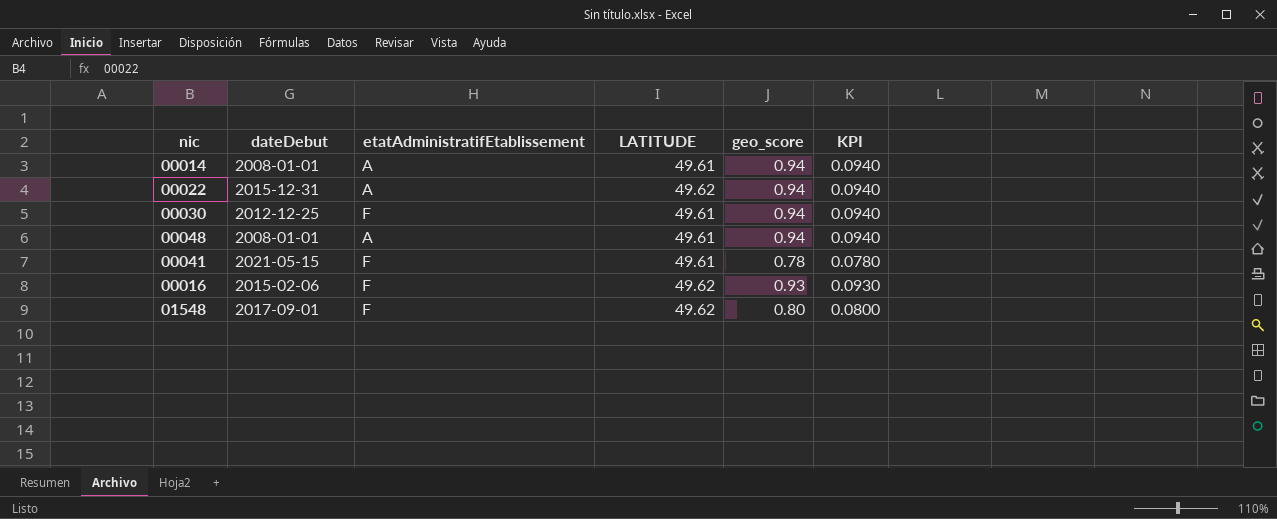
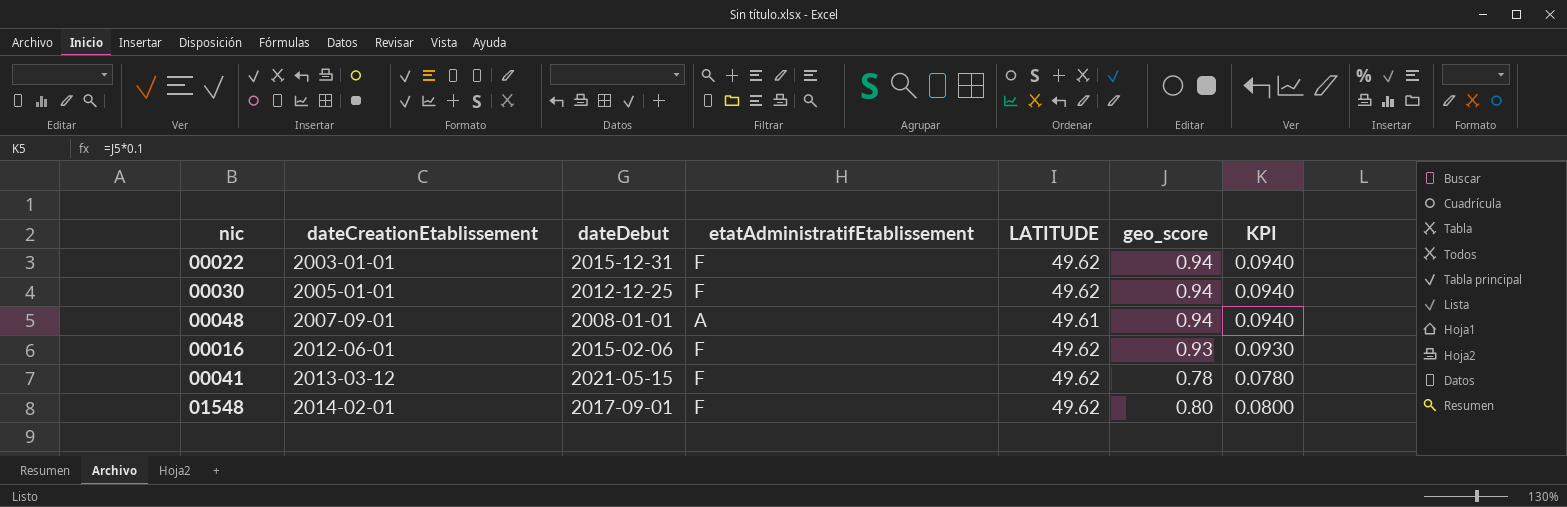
row order: none -> dateCreationEtablissement ascending
column dateCreationEtablissement | position: none -> 2
row 00014: 2008-01-01 | A | 49.61 | 0.94 | 0.0940 -> none
00022 | etatAdministratifEtablissement: A -> F
00030 | LATITUDE: 49.61 -> 49.62
00041 | LATITUDE: 49.61 -> 49.62

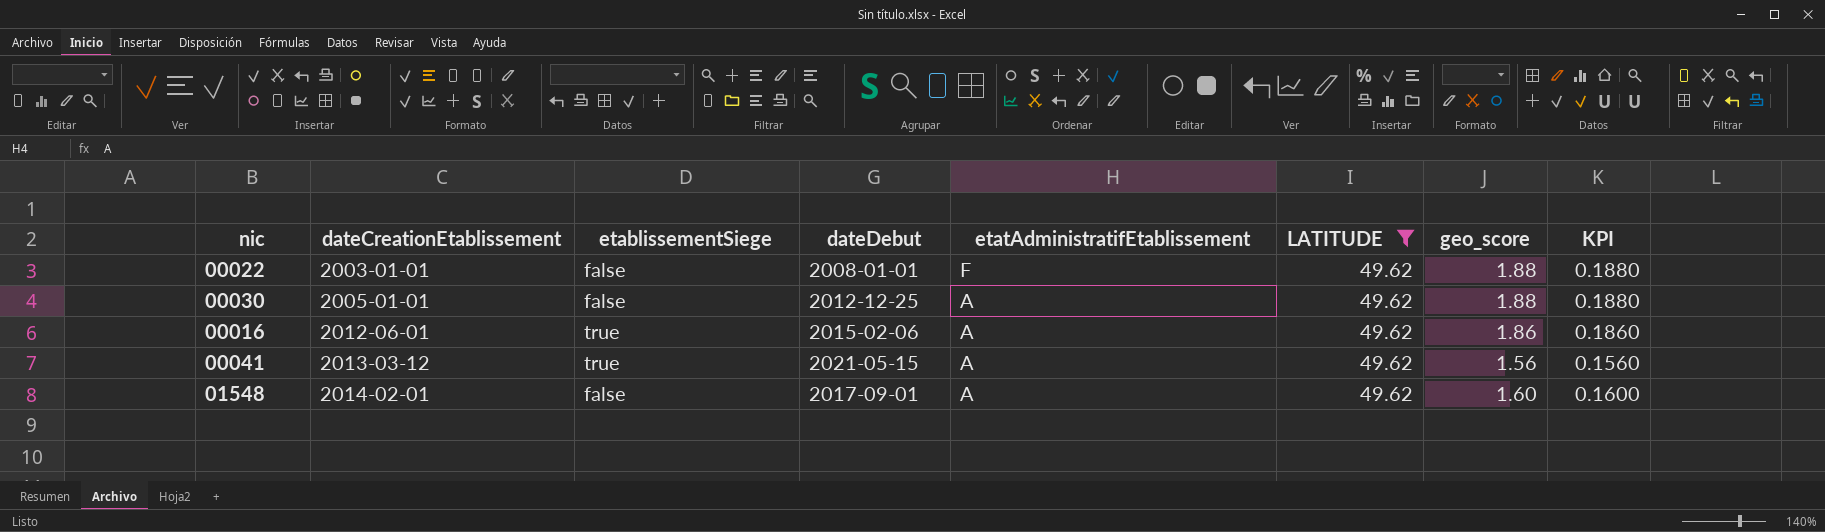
filter: none -> LATITUDE = 49.62
column etablissementSiege | position: none -> 3
00022 | dateDebut: 2015-12-31 -> 2008-01-01
00022 | geo_score: 0.94 -> 1.88
00022 | KPI: 0.0940 -> 0.1880
00030 | etatAdministratifEtablissement: F -> A
00030 | geo_score: 0.94 -> 1.88
00030 | KPI: 0.0940 -> 0.1880
00016 | etatAdministratifEtablissement: F -> A
00016 | geo_score: 0.93 -> 1.86
00016 | KPI: 0.0930 -> 0.1860
00041 | etatAdministratifEtablissement: F -> A
00041 | geo_score: 0.78 -> 1.56
00041 | KPI: 0.0780 -> 0.1560
01548 | etatAdministratifEtablissement: F -> A
01548 | geo_score: 0.80 -> 1.60
01548 | KPI: 0.0800 -> 0.1600

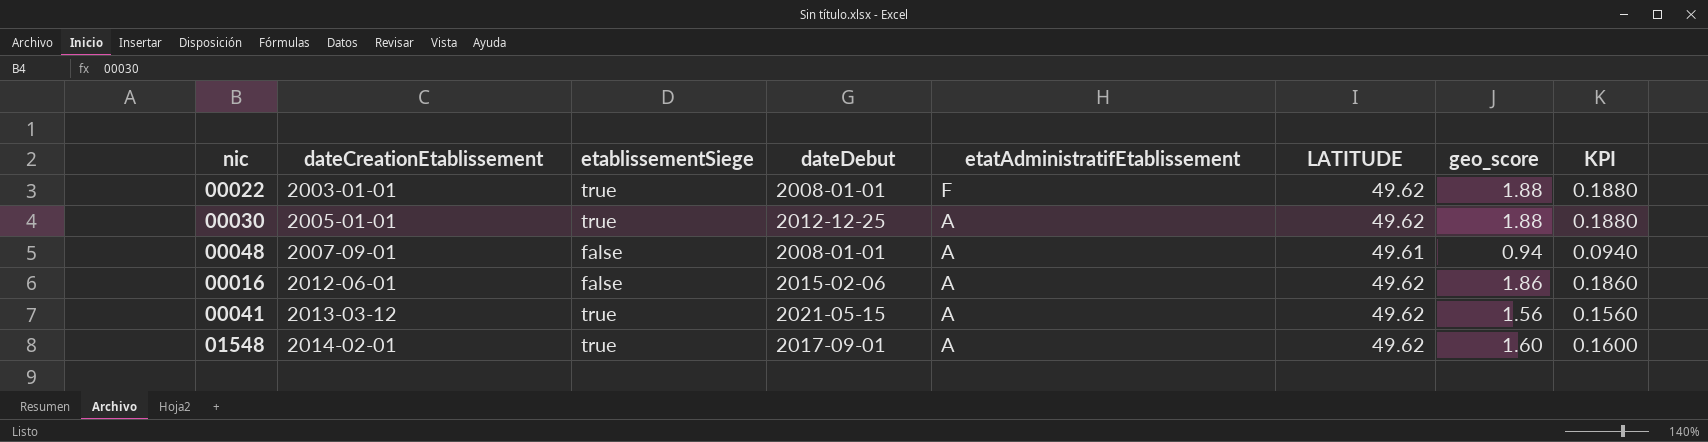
filter: LATITUDE = 49.62 -> none
00022 | etablissementSiege: false -> true
00030 | etablissementSiege: false -> true
00016 | etablissementSiege: true -> false
01548 | etablissementSiege: false -> true

